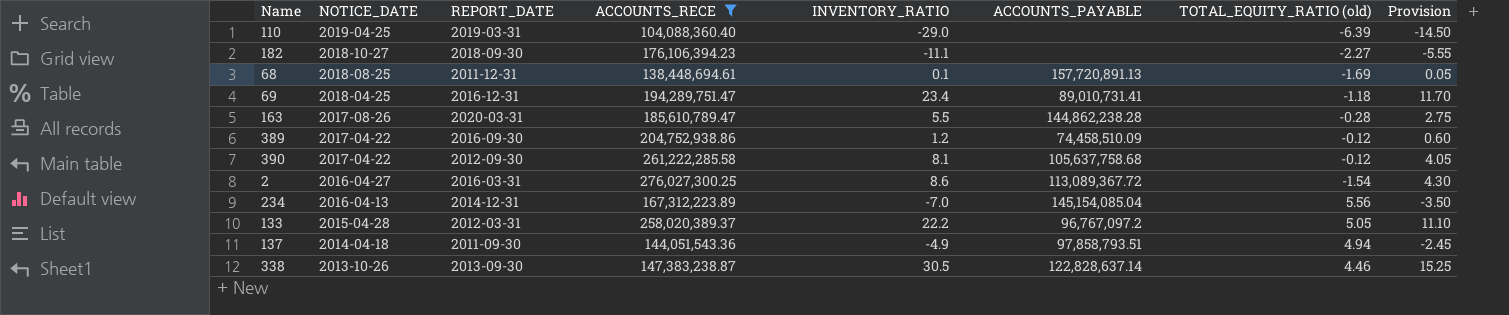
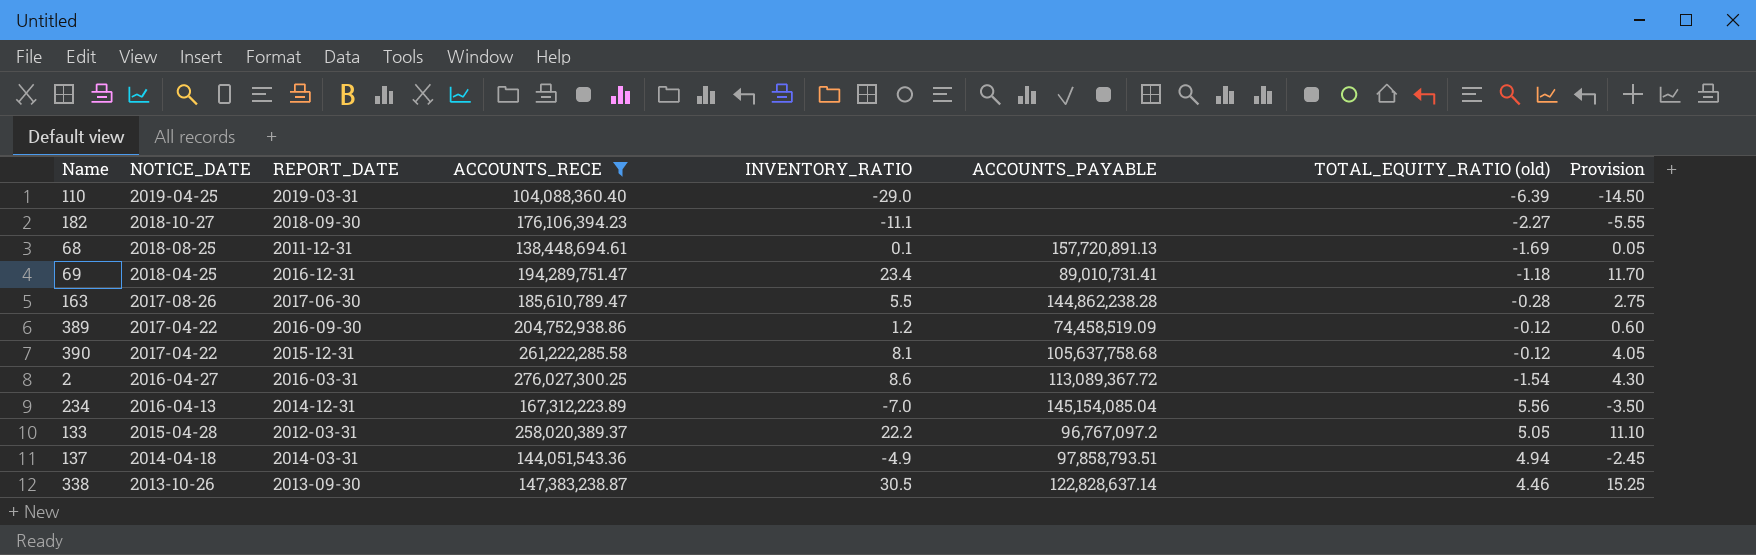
163 | REPORT_DATE: 2020-03-31 -> 2017-06-30
389 | ACCOUNTS_PAYABLE: 74,458,510.09 -> 74,458,519.09
390 | REPORT_DATE: 2012-09-30 -> 2015-12-31
137 | REPORT_DATE: 2011-09-30 -> 2014-03-31

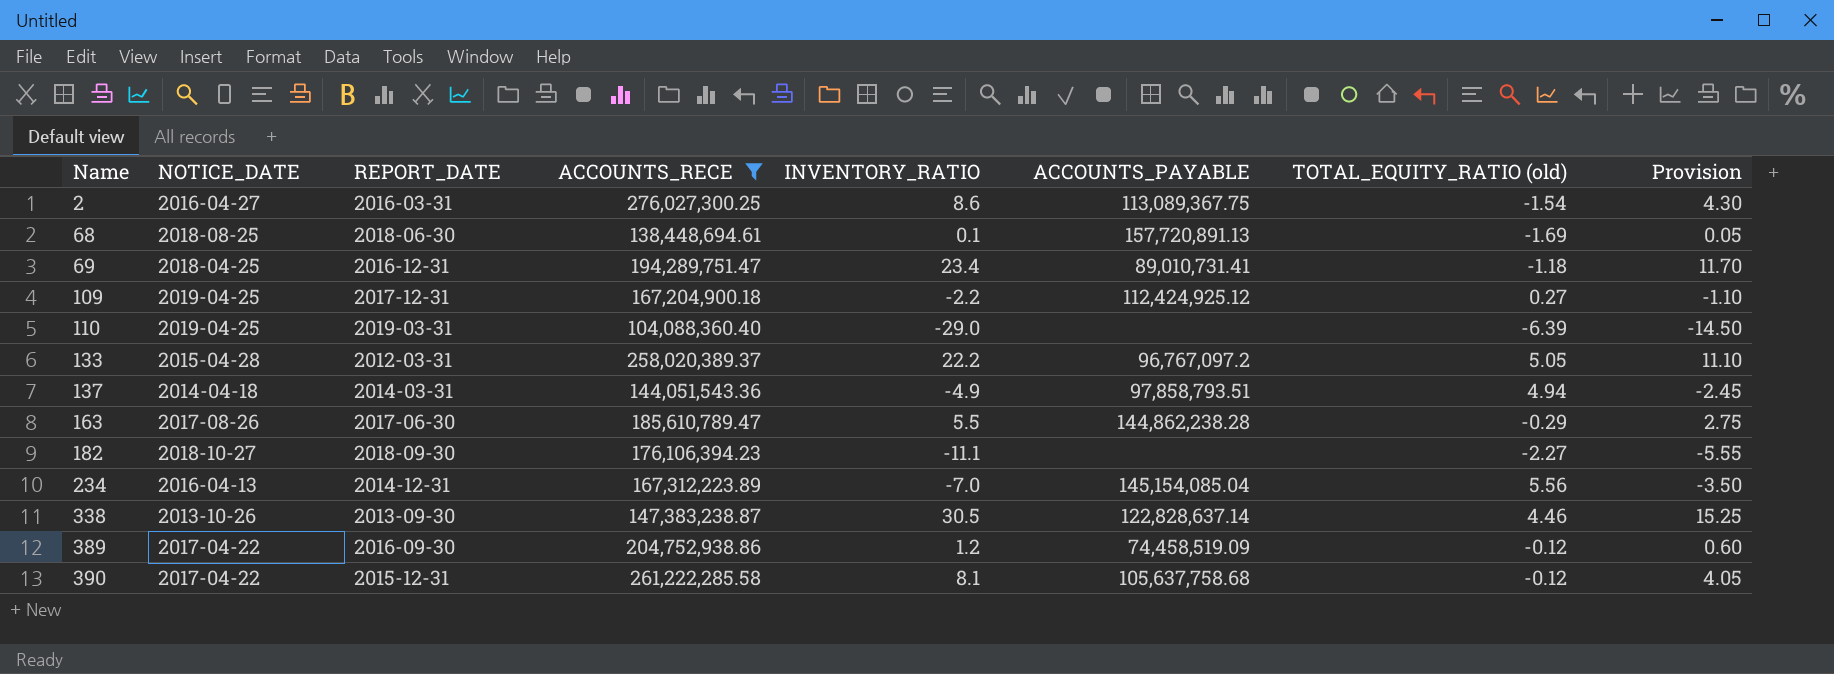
row order: NOTICE_DATE descending -> Name ascending
2 | ACCOUNTS_PAYABLE: 113,089,367.72 -> 113,089,367.75
68 | REPORT_DATE: 2011-12-31 -> 2018-06-30
row 109: none -> 2019-04-25 | 2017-12-31 | 167,204,900.18 | -2.2 | 112,424,925.12 | 0.27 | -1.10
163 | TOTAL_EQUITY_RATIO (old): -0.28 -> -0.29

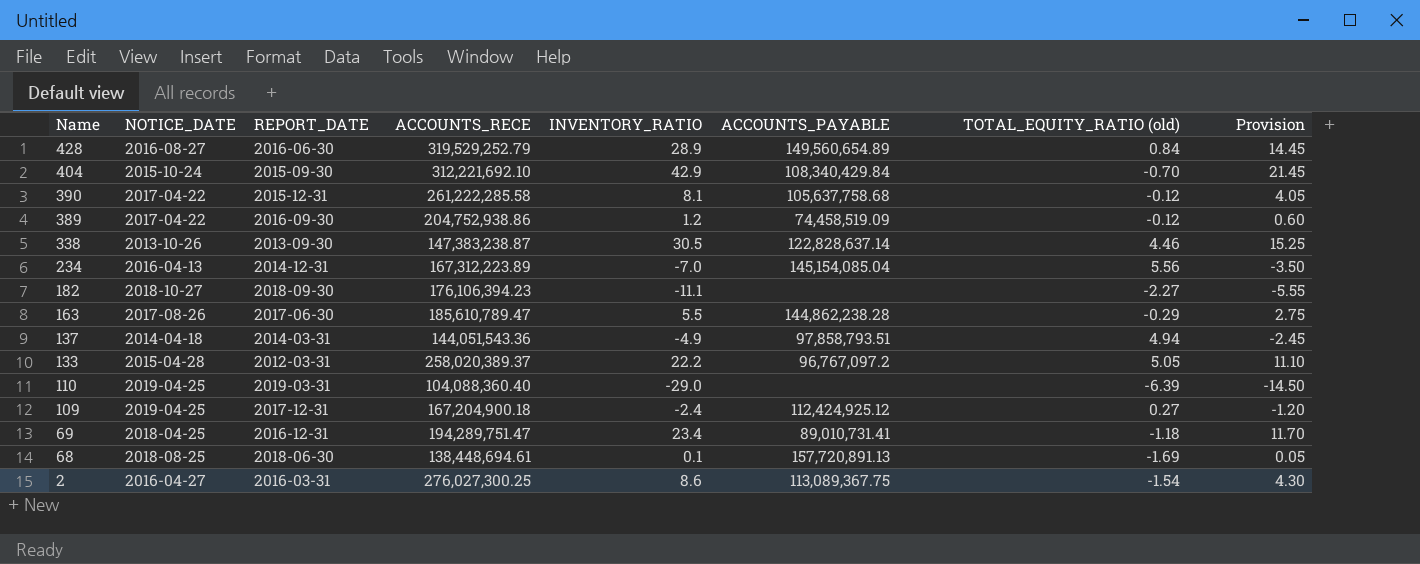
filter: ACCOUNTS_RECE <= 276,027,300.25 -> none
row order: Name ascending -> Name descending
109 | INVENTORY_RATIO: -2.2 -> -2.4
109 | Provision: -1.10 -> -1.20

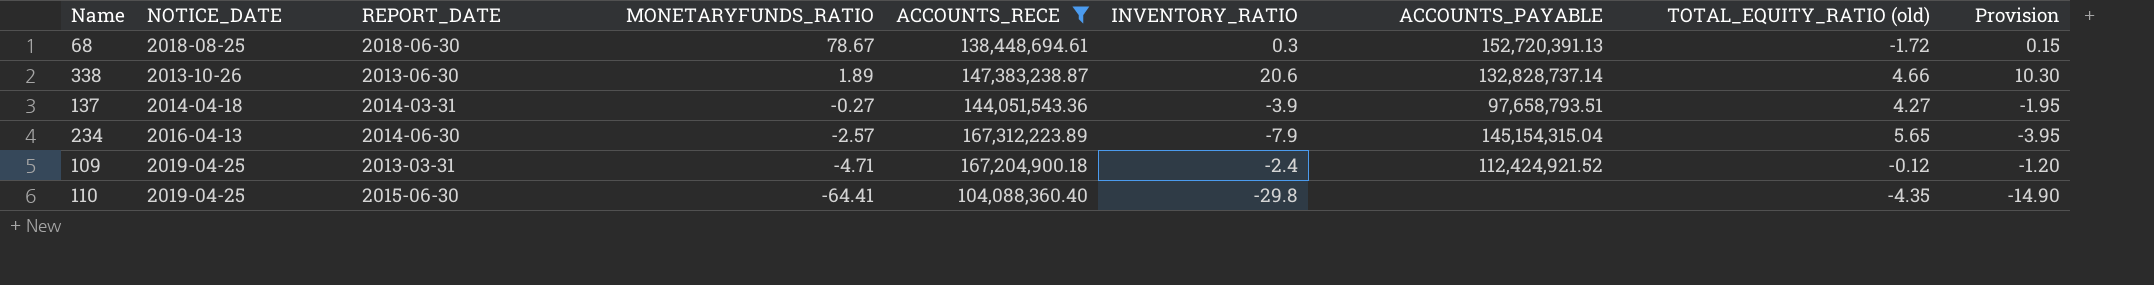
filter: none -> ACCOUNTS_RECE <= 167,312,223.89
row order: Name descending -> MONETARYFUNDS_RATIO descending
column MONETARYFUNDS_RATIO | position: none -> 4
68 | INVENTORY_RATIO: 0.1 -> 0.3
68 | ACCOUNTS_PAYABLE: 157,720,891.13 -> 152,720,391.13
68 | TOTAL_EQUITY_RATIO (old): -1.69 -> -1.72
68 | Provision: 0.05 -> 0.15
338 | REPORT_DATE: 2013-09-30 -> 2013-06-30
338 | INVENTORY_RATIO: 30.5 -> 20.6
338 | ACCOUNTS_PAYABLE: 122,828,637.14 -> 132,828,737.14
338 | TOTAL_EQUITY_RATIO (old): 4.46 -> 4.66
338 | Provision: 15.25 -> 10.30
137 | INVENTORY_RATIO: -4.9 -> -3.9
137 | ACCOUNTS_PAYABLE: 97,858,793.51 -> 97,658,793.51
137 | TOTAL_EQUITY_RATIO (old): 4.94 -> 4.27
137 | Provision: -2.45 -> -1.95
234 | REPORT_DATE: 2014-12-31 -> 2014-06-30
234 | INVENTORY_RATIO: -7.0 -> -7.9
234 | ACCOUNTS_PAYABLE: 145,154,085.04 -> 145,154,315.04
234 | TOTAL_EQUITY_RATIO (old): 5.56 -> 5.65
234 | Provision: -3.50 -> -3.95
109 | REPORT_DATE: 2017-12-31 -> 2013-03-31
109 | ACCOUNTS_PAYABLE: 112,424,925.12 -> 112,424,921.52
109 | TOTAL_EQUITY_RATIO (old): 0.27 -> -0.12
110 | REPORT_DATE: 2019-03-31 -> 2015-06-30
110 | INVENTORY_RATIO: -29.0 -> -29.8
110 | TOTAL_EQUITY_RATIO (old): -6.39 -> -4.35
110 | Provision: -14.50 -> -14.90

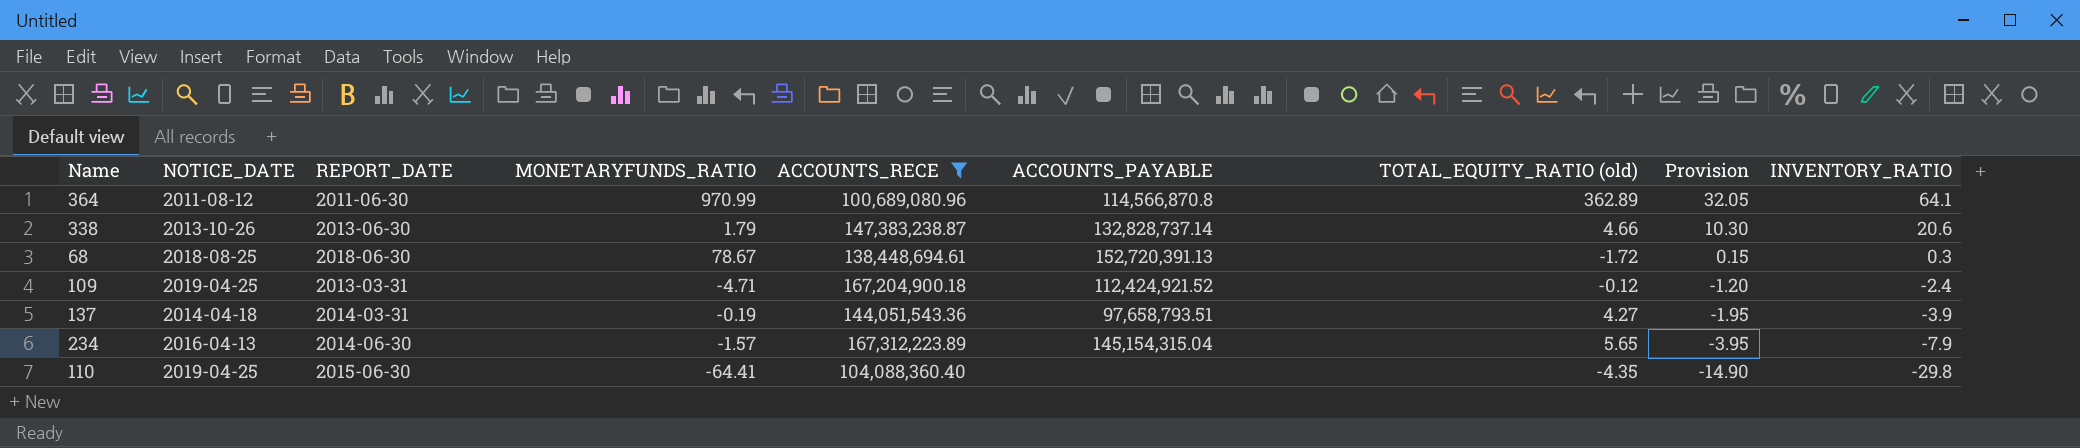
row order: MONETARYFUNDS_RATIO descending -> Provision descending
column INVENTORY_RATIO | position: 6 -> 9
row 364: none -> 2011-08-12 | 2011-06-30 | 970.99 | 100,689,080.96 | 114,566,870.8 | 362.89 | 32.05 | 64.1
338 | MONETARYFUNDS_RATIO: 1.89 -> 1.79
137 | MONETARYFUNDS_RATIO: -0.27 -> -0.19
234 | MONETARYFUNDS_RATIO: -2.57 -> -1.57

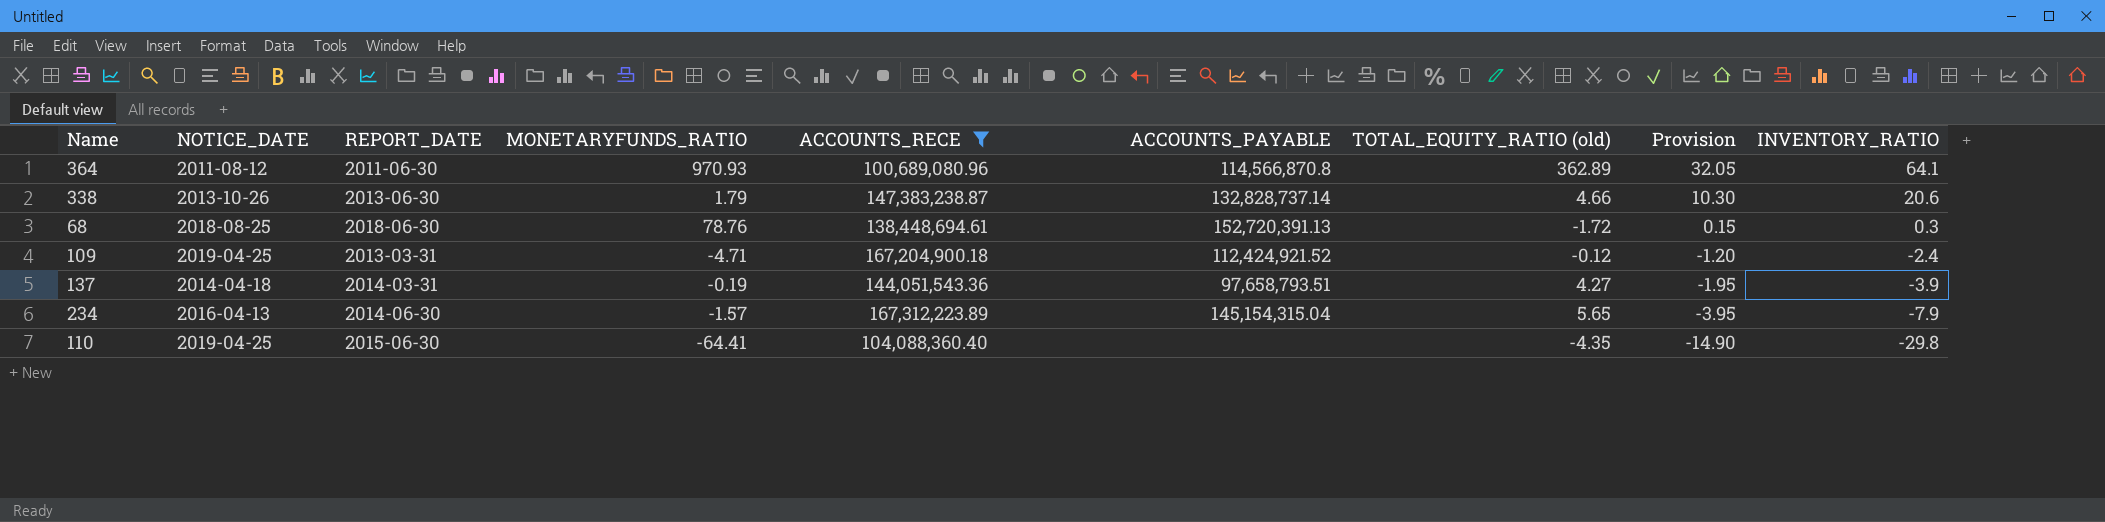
364 | MONETARYFUNDS_RATIO: 970.99 -> 970.93
68 | MONETARYFUNDS_RATIO: 78.67 -> 78.76

